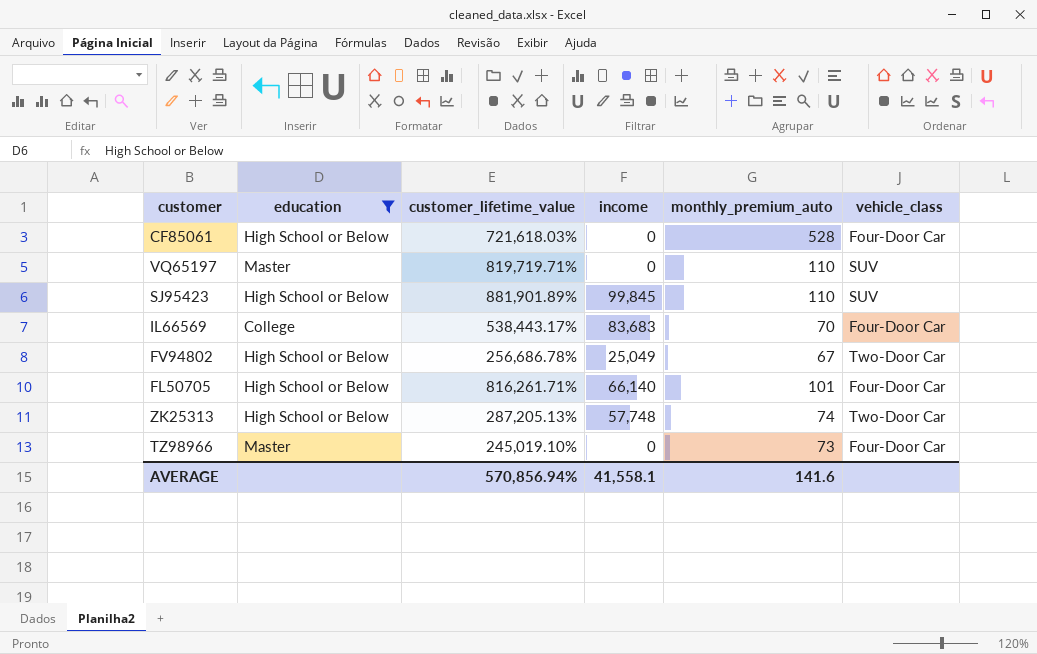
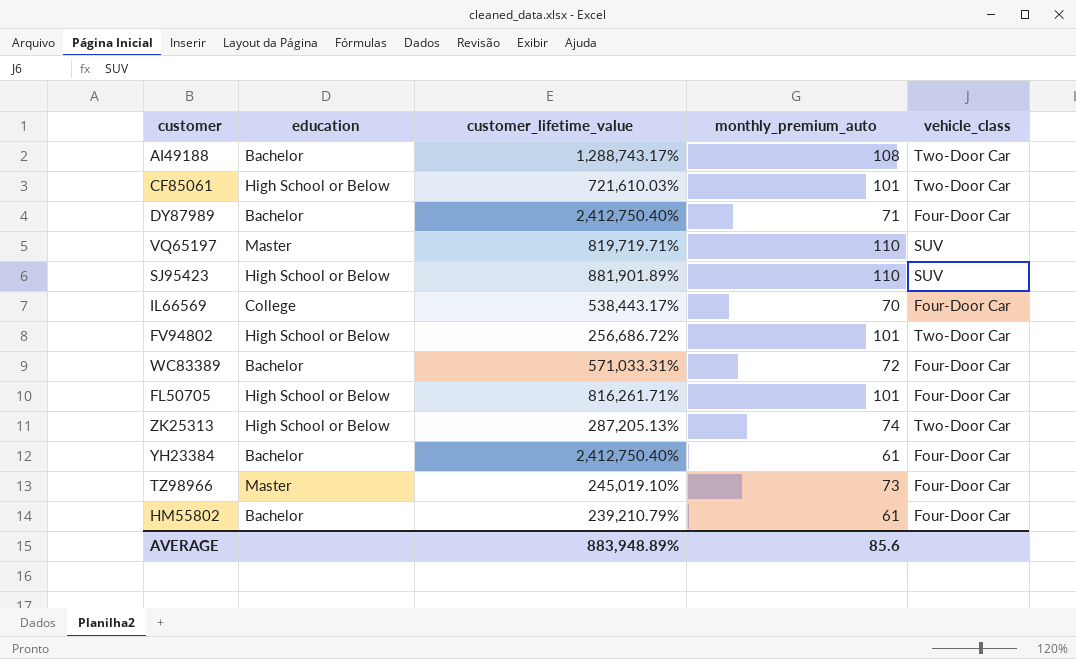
filter: education != Bachelor -> none
column income | position: 4 -> none
CF85061 | customer_lifetime_value: 721,618.03% -> 721,610.03%
CF85061 | monthly_premium_auto: 528 -> 101
CF85061 | vehicle_class: Four-Door Car -> Two-Door Car
FV94802 | customer_lifetime_value: 256,686.78% -> 256,686.72%
FV94802 | monthly_premium_auto: 67 -> 101
AVERAGE | customer_lifetime_value: 570,856.94% -> 883,948.89%
AVERAGE | monthly_premium_auto: 141.6 -> 85.6

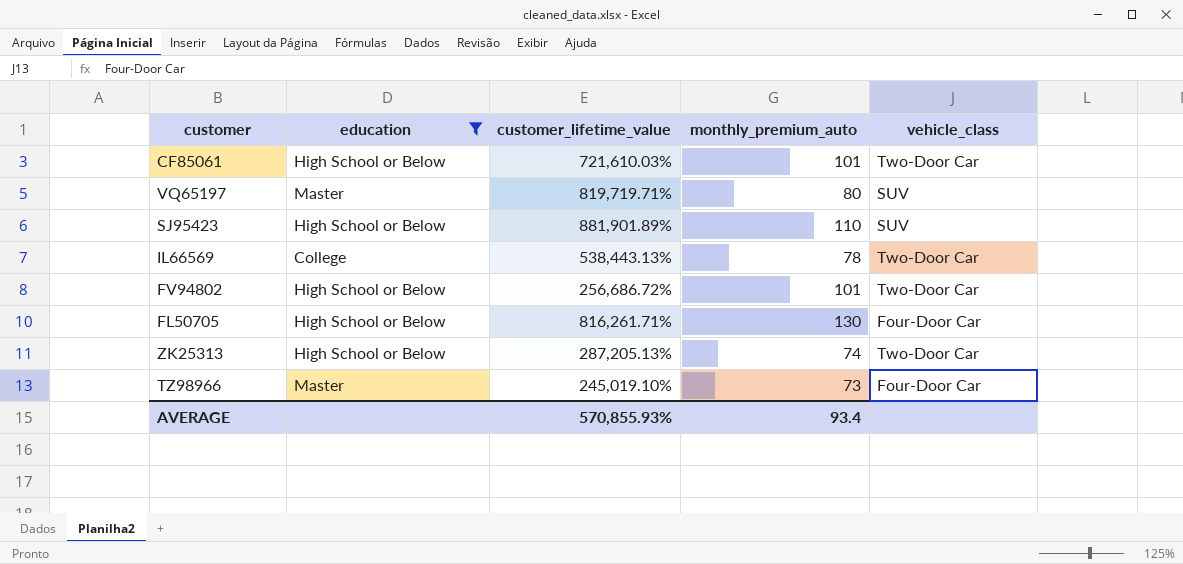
filter: none -> education != Bachelor
VQ65197 | monthly_premium_auto: 110 -> 80
IL66569 | customer_lifetime_value: 538,443.17% -> 538,443.13%
IL66569 | monthly_premium_auto: 70 -> 78
IL66569 | vehicle_class: Four-Door Car -> Two-Door Car
FL50705 | monthly_premium_auto: 101 -> 130
AVERAGE | customer_lifetime_value: 883,948.89% -> 570,855.93%
AVERAGE | monthly_premium_auto: 85.6 -> 93.4

